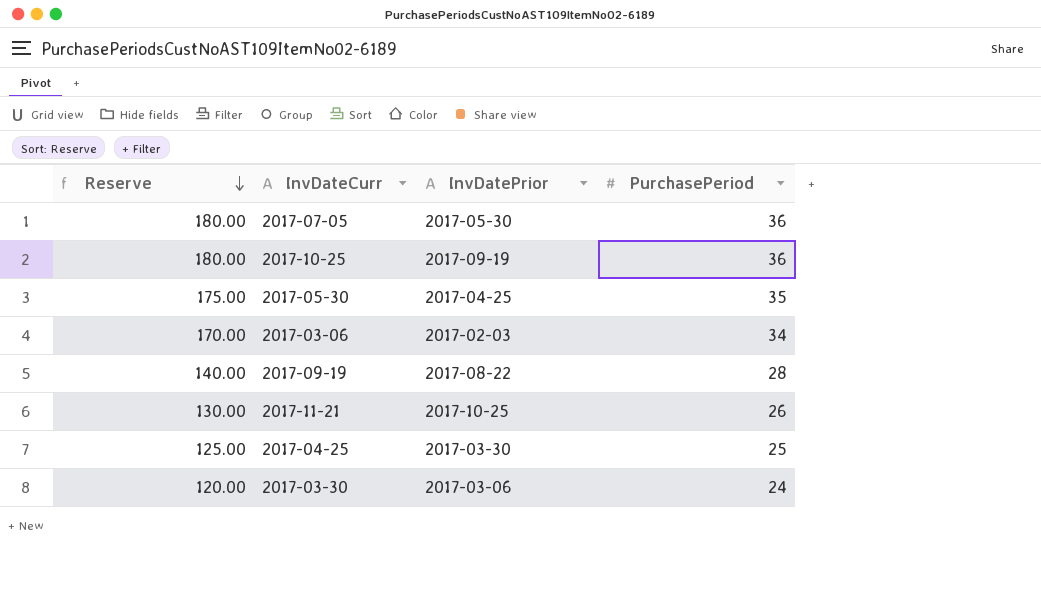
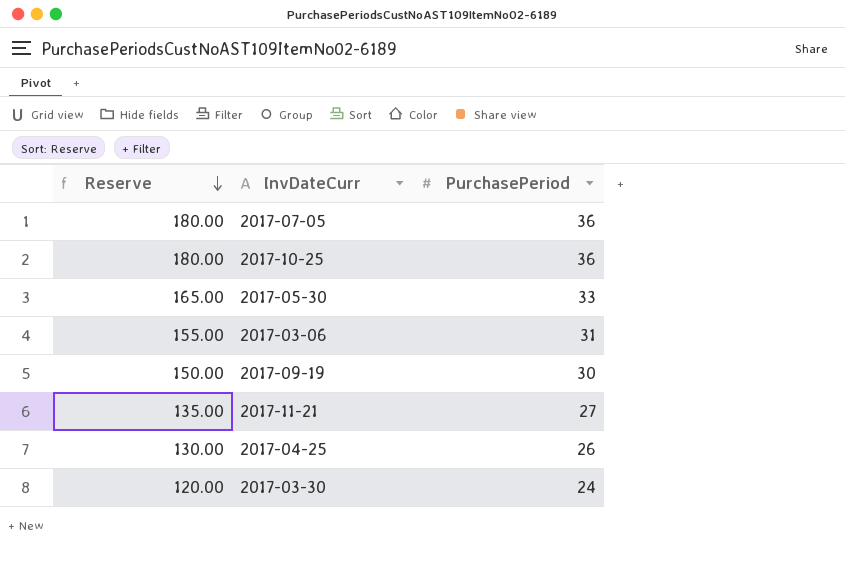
column InvDatePrior | position: 3 -> none
2017-05-30 | Reserve: 175.00 -> 165.00
2017-05-30 | PurchasePeriod: 35 -> 33
2017-03-06 | Reserve: 170.00 -> 155.00
2017-03-06 | PurchasePeriod: 34 -> 31
2017-09-19 | Reserve: 140.00 -> 150.00
2017-09-19 | PurchasePeriod: 28 -> 30
2017-11-21 | Reserve: 130.00 -> 135.00
2017-11-21 | PurchasePeriod: 26 -> 27
2017-04-25 | Reserve: 125.00 -> 130.00
2017-04-25 | PurchasePeriod: 25 -> 26

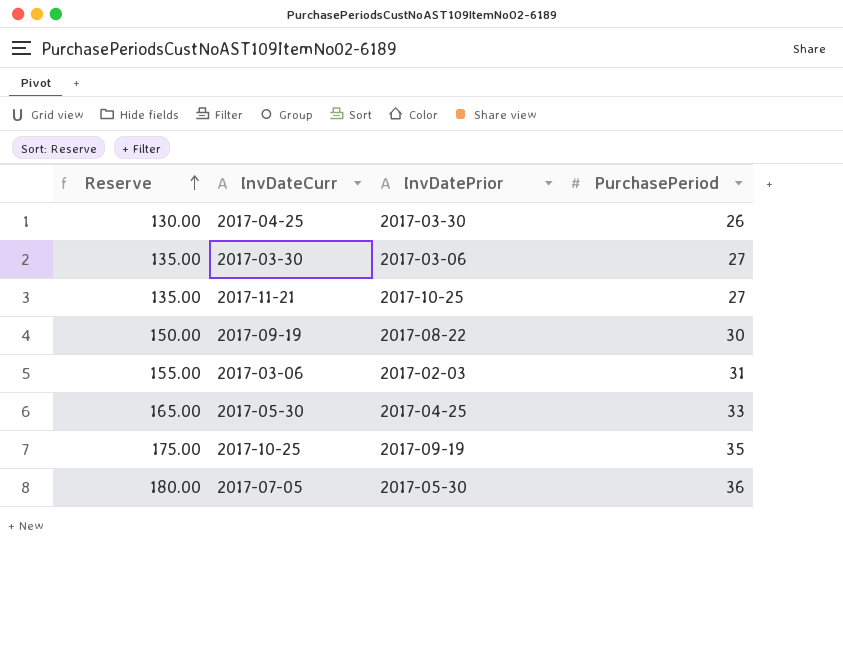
row order: Reserve descending -> Reserve ascending
column InvDatePrior | position: none -> 3
2017-03-30 | Reserve: 120.00 -> 135.00
2017-03-30 | PurchasePeriod: 24 -> 27
2017-10-25 | Reserve: 180.00 -> 175.00
2017-10-25 | PurchasePeriod: 36 -> 35

